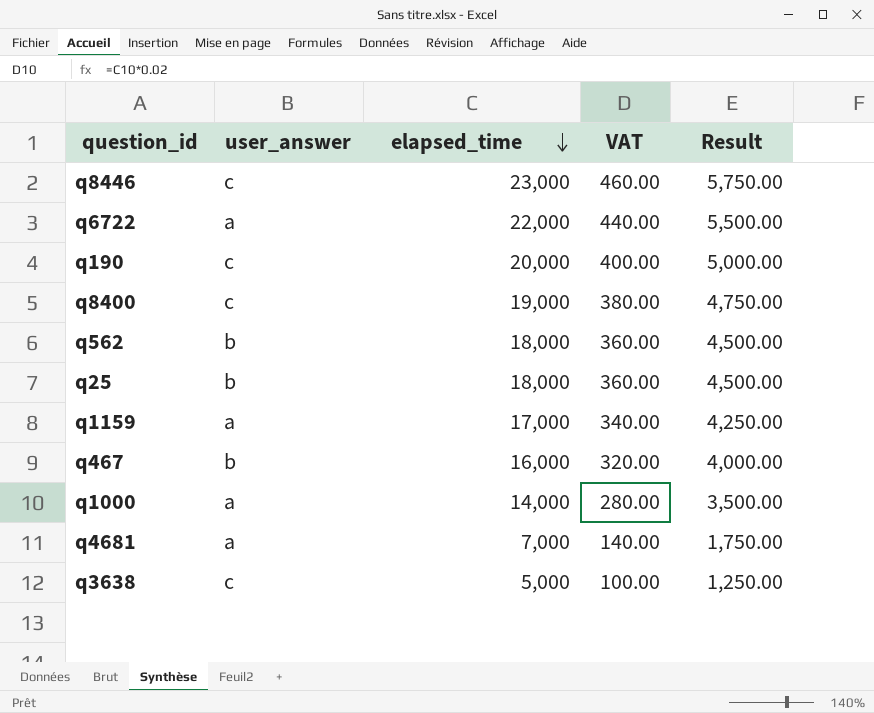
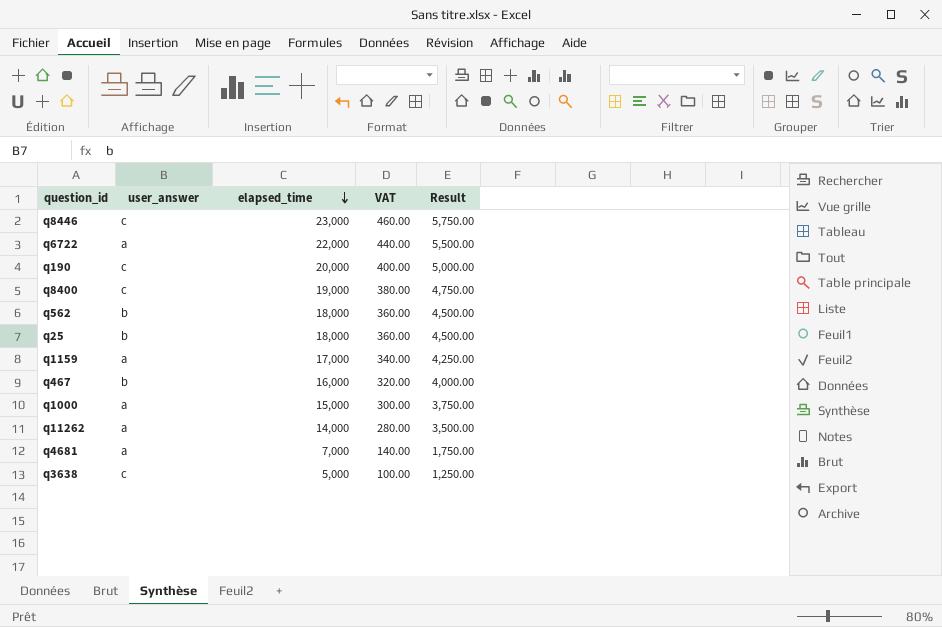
q1000 | elapsed_time: 14,000 -> 15,000
q1000 | VAT: 280.00 -> 300.00
q1000 | Result: 3,500.00 -> 3,750.00
row q11262: none -> a | 14,000 | 280.00 | 3,500.00

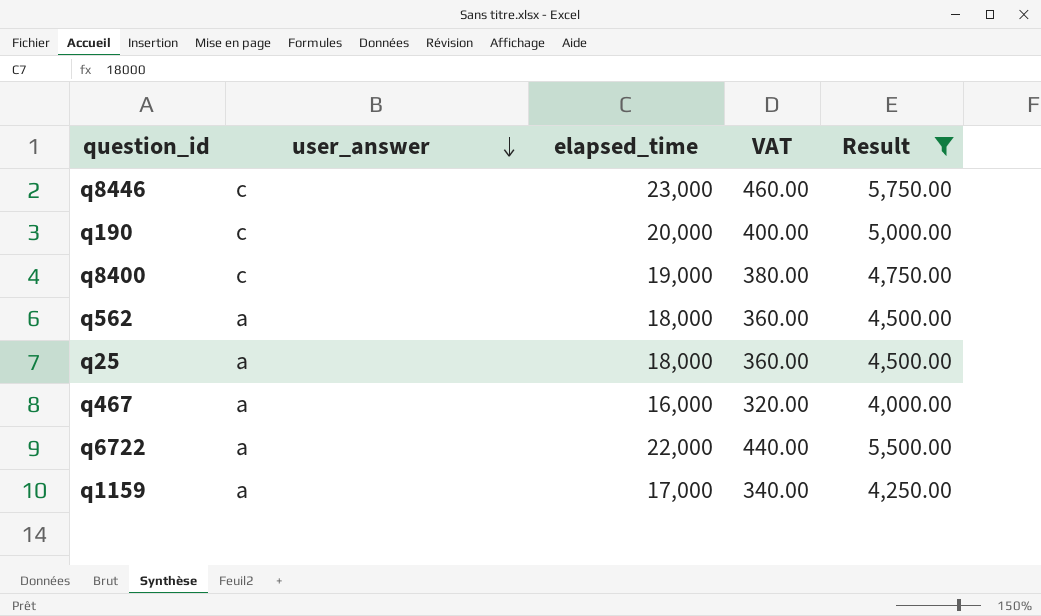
filter: none -> Result >= 4,000.00
row order: elapsed_time descending -> user_answer descending
q562 | user_answer: b -> a
q25 | user_answer: b -> a
q467 | user_answer: b -> a

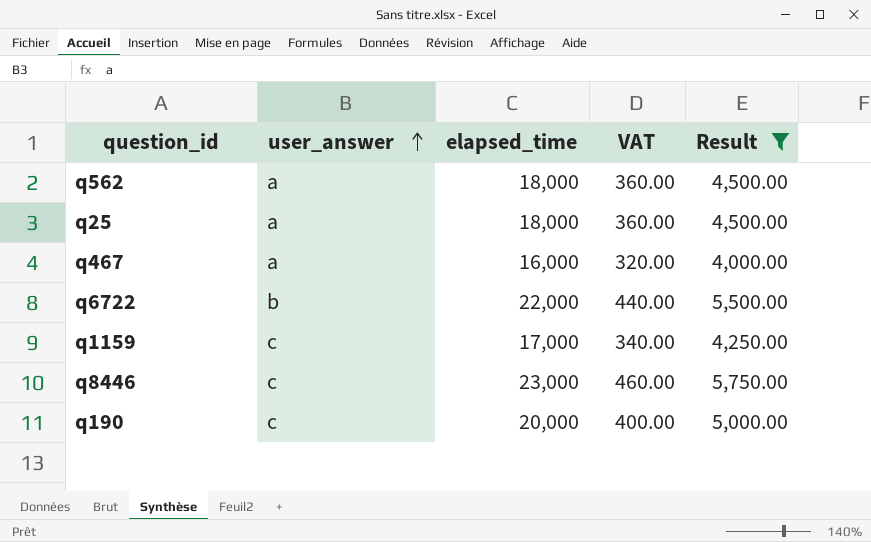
row order: user_answer descending -> user_answer ascending
row q8400: c | 19,000 | 380.00 | 4,750.00 -> none
q6722 | user_answer: a -> b
q1159 | user_answer: a -> c

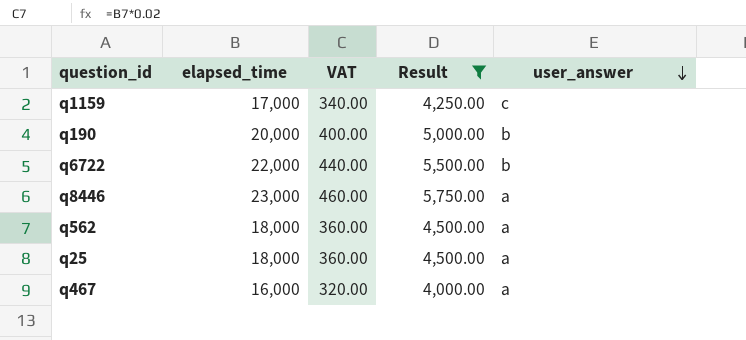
row order: user_answer ascending -> user_answer descending
column user_answer | position: 2 -> 5
q190 | user_answer: c -> b
q8446 | user_answer: c -> a

